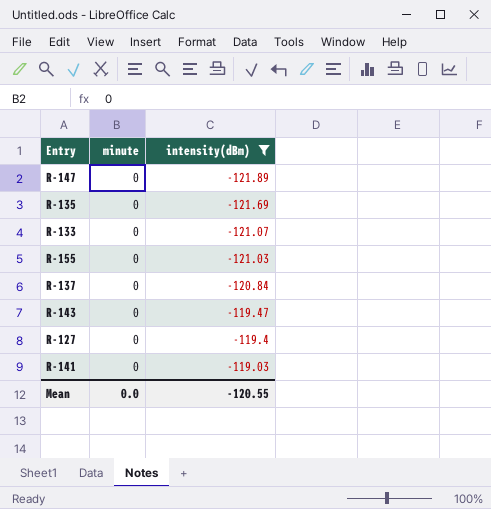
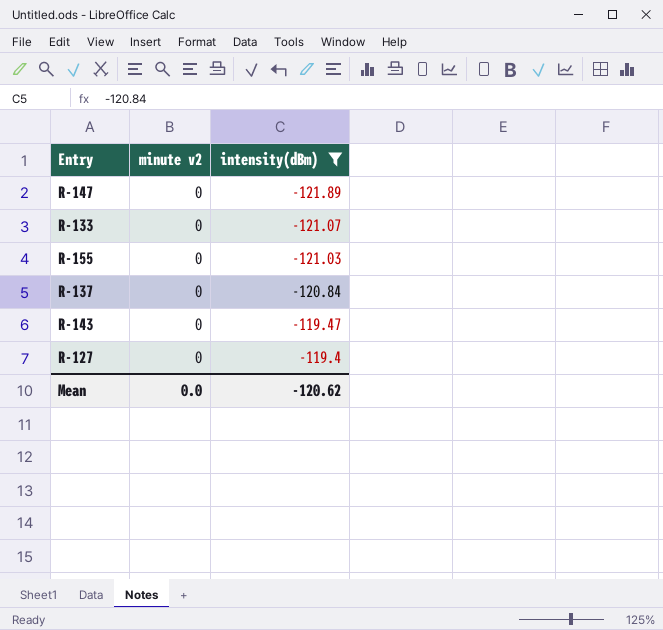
column name: minute -> minute v2
row R-135: 0 | -121.69 -> none
row R-141: 0 | -119.03 -> none
Mean | intensity(dBm): -120.55 -> -120.62

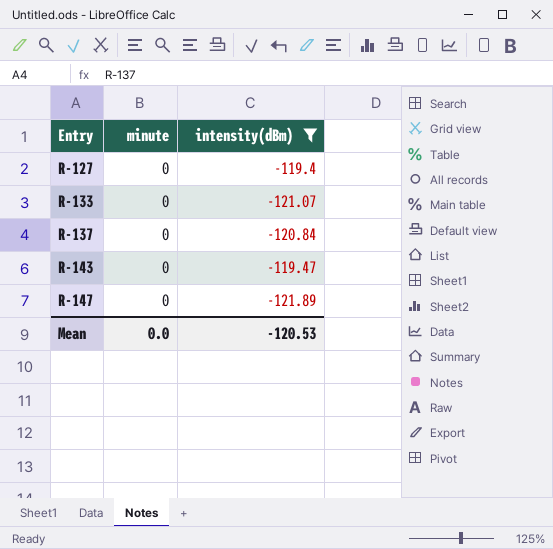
row order: intensity(dBm) ascending -> Entry ascending
column name: minute v2 -> minute
row R-155: 0 | -121.03 -> none
Mean | intensity(dBm): -120.62 -> -120.53

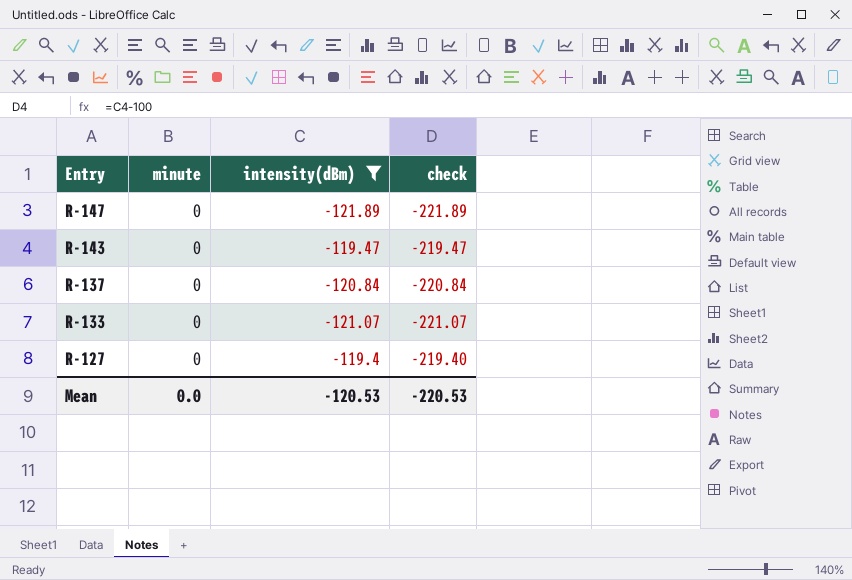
row order: Entry ascending -> Entry descending
column check | formula: none -> [intensity(dBm)] - 100

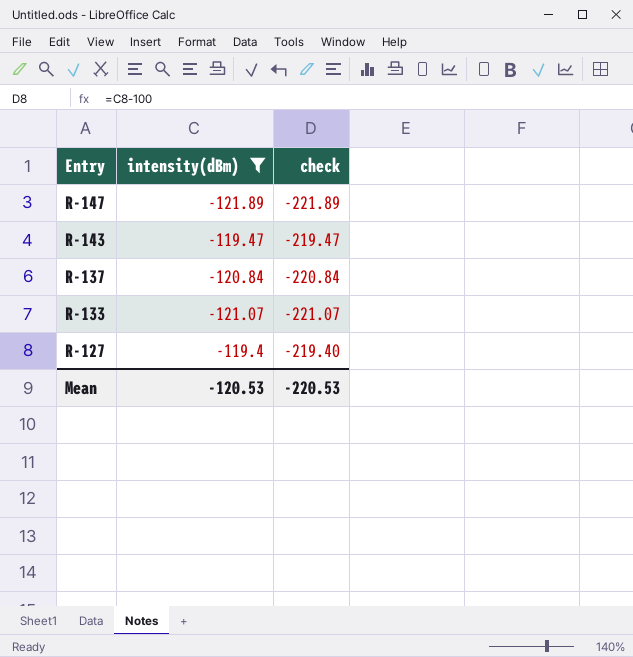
column minute | position: 2 -> none

